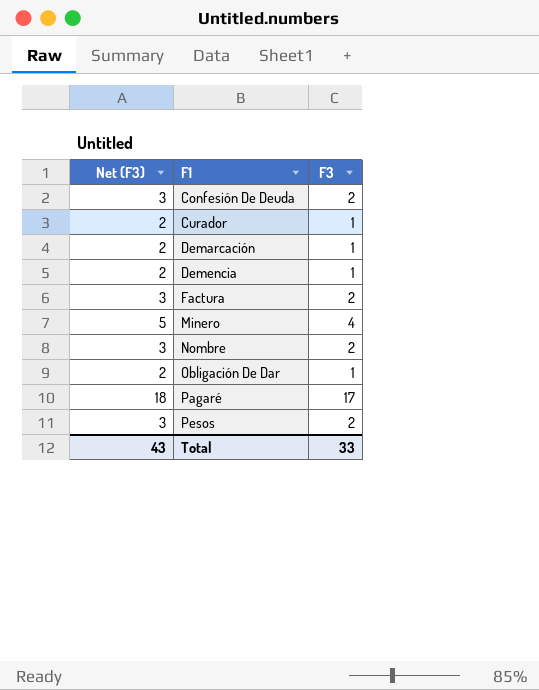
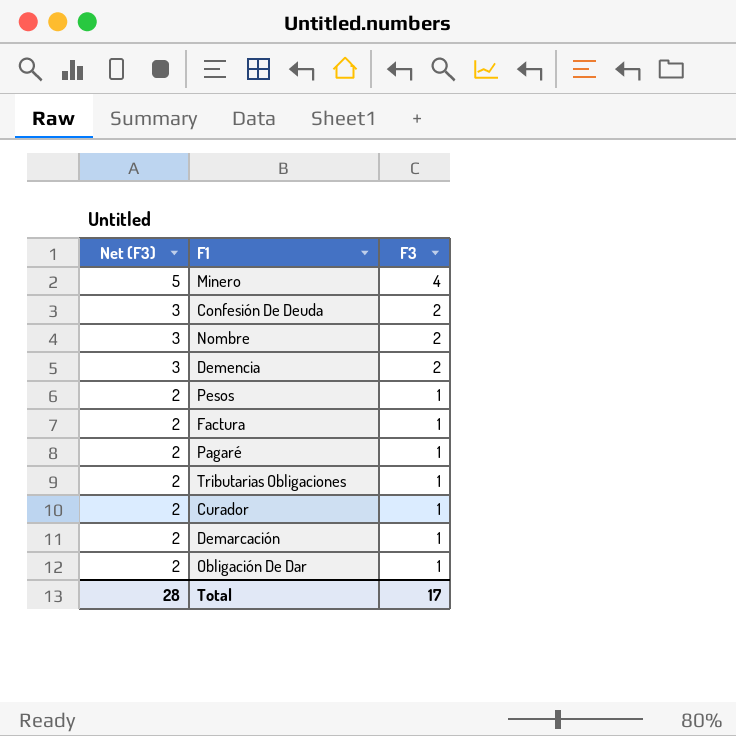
row order: F1 ascending -> Net (F3) descending
Demencia | Net (F3): 2 -> 3
Demencia | F3: 1 -> 2
Pesos | Net (F3): 3 -> 2
Pesos | F3: 2 -> 1
Factura | Net (F3): 3 -> 2
Factura | F3: 2 -> 1
Pagaré | Net (F3): 18 -> 2
Pagaré | F3: 17 -> 1
row Tributarias Obligaciones: none -> 2 | 1
Total | Net (F3): 43 -> 28
Total | F3: 33 -> 17

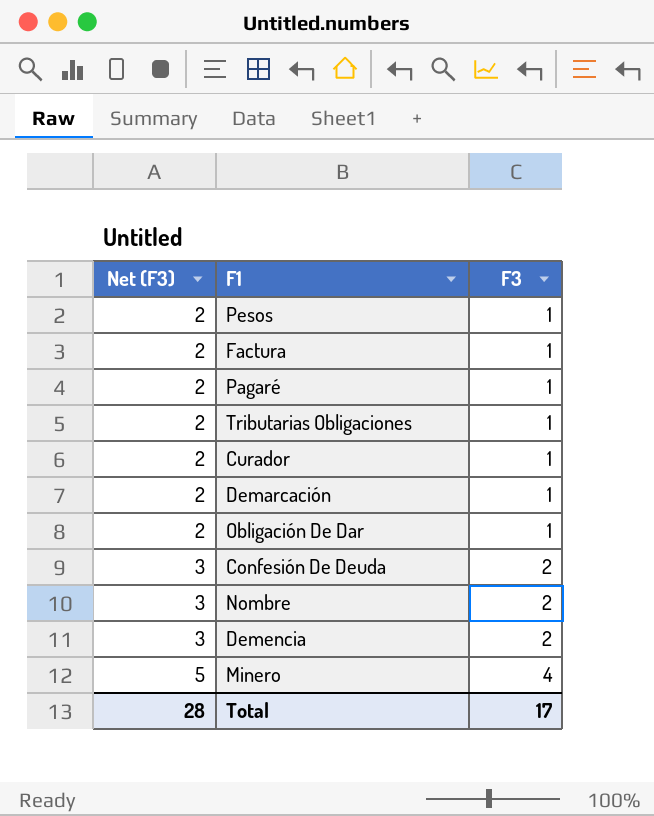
row order: Net (F3) descending -> Net (F3) ascending

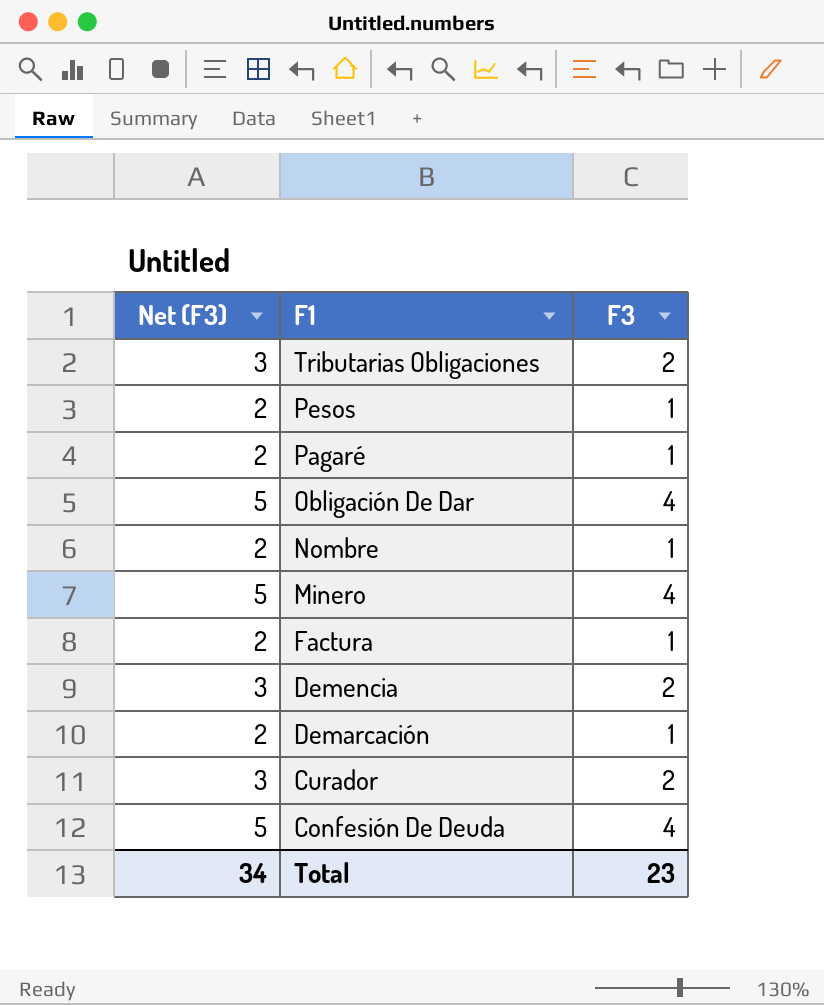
row order: Net (F3) ascending -> F1 descending
Tributarias Obligaciones | Net (F3): 2 -> 3
Tributarias Obligaciones | F3: 1 -> 2
Obligación De Dar | Net (F3): 2 -> 5
Obligación De Dar | F3: 1 -> 4
Nombre | Net (F3): 3 -> 2
Nombre | F3: 2 -> 1
Curador | Net (F3): 2 -> 3
Curador | F3: 1 -> 2
Confesión De Deuda | Net (F3): 3 -> 5
Confesión De Deuda | F3: 2 -> 4
Total | Net (F3): 28 -> 34
Total | F3: 17 -> 23

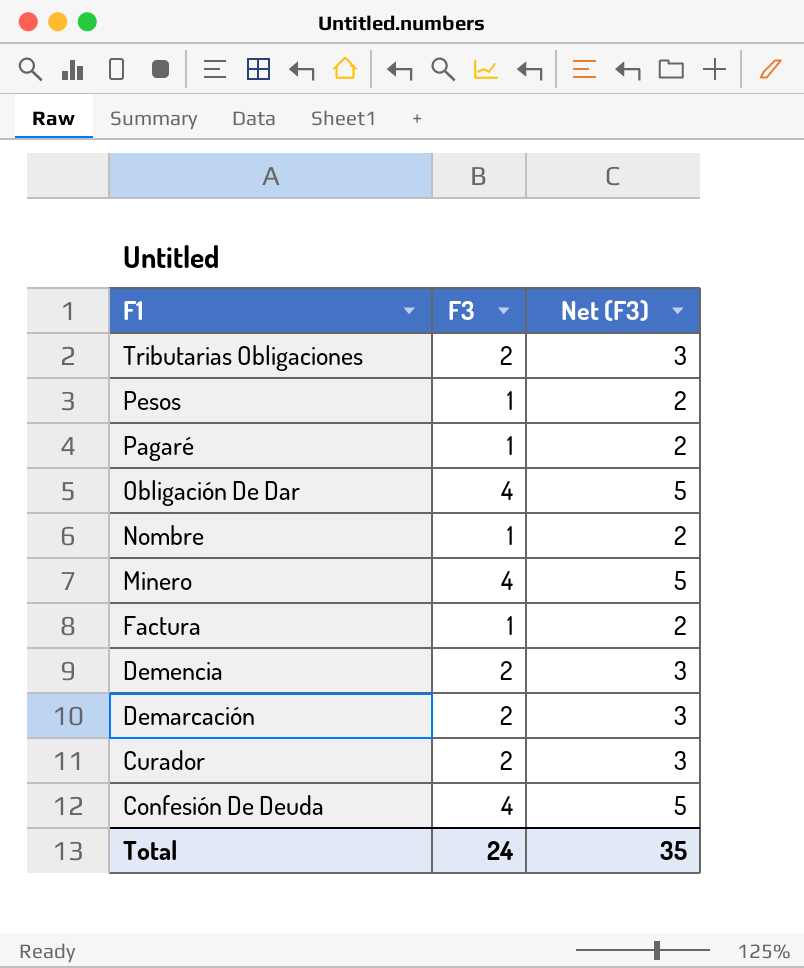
column Net (F3) | position: 1 -> 3
Demarcación | F3: 1 -> 2
Demarcación | Net (F3): 2 -> 3
Total | F3: 23 -> 24
Total | Net (F3): 34 -> 35

